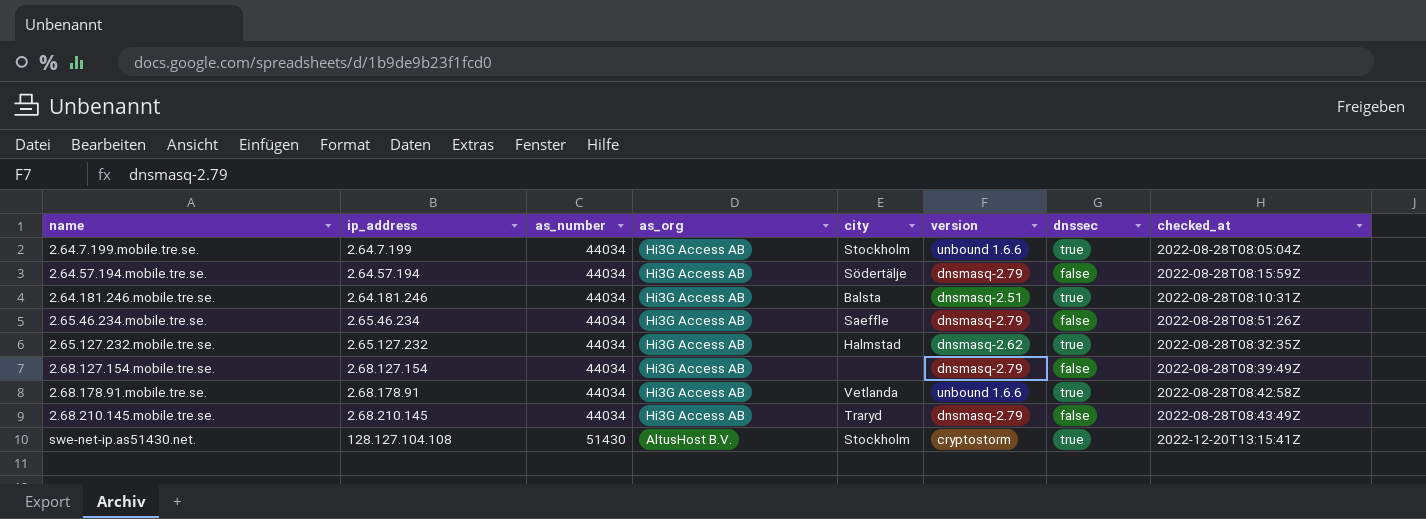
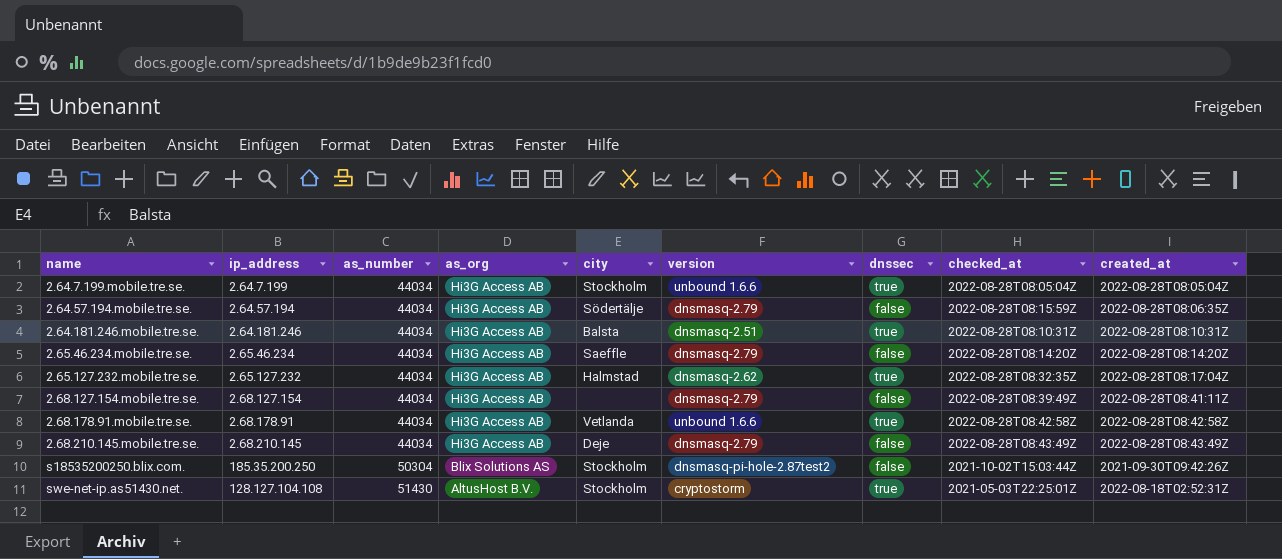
column created_at | position: none -> 9
2.65.46.234.mobile.tre.se. | checked_at: 2022-08-28T08:51:26Z -> 2022-08-28T08:14:20Z
2.68.210.145.mobile.tre.se. | city: Traryd -> Deje
row s18535200250.blix.com.: none -> 185.35.200.250 | 50304 | Blix Solutions AS | Stockholm | dnsmasq-pi-hole-2.87test2 | false | 2021-10-02T15:03:44Z | 2021-09-30T09:42:26Z
swe-net-ip.as51430.net. | checked_at: 2022-12-20T13:15:41Z -> 2021-05-03T22:25:01Z

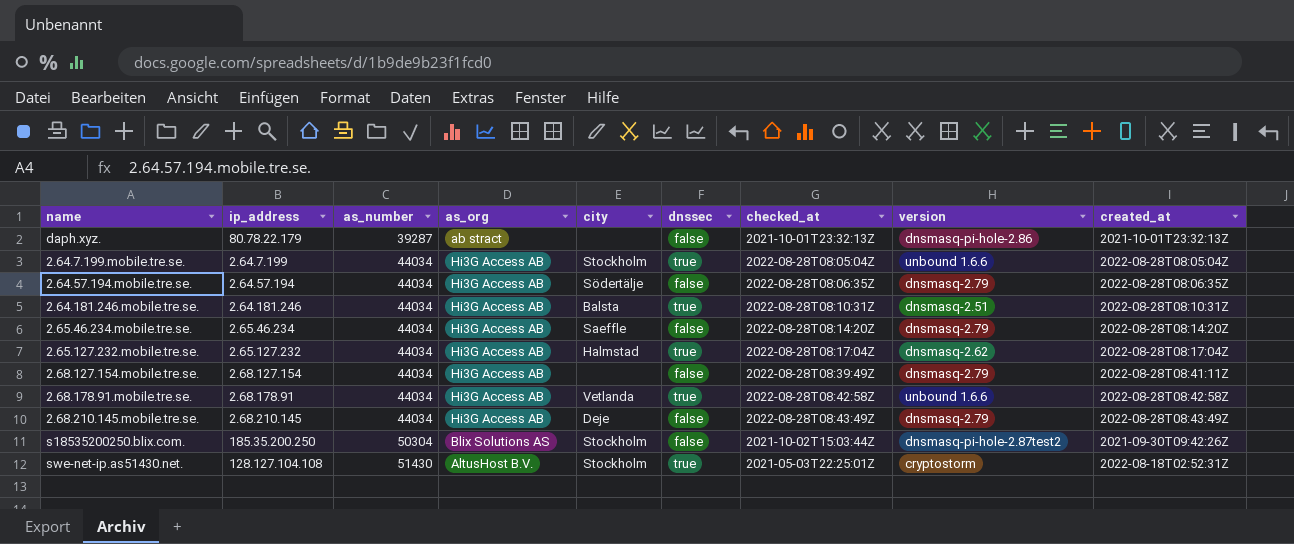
column version | position: 6 -> 8
row daph.xyz.: none -> 80.78.22.179 | 39287 | ab stract | none | false | 2021-10-01T23:32:13Z | dnsmasq-pi-hole-2.86 | 2021-10-01T23:32:13Z
2.64.57.194.mobile.tre.se. | checked_at: 2022-08-28T08:15:59Z -> 2022-08-28T08:06:35Z
2.65.127.232.mobile.tre.se. | checked_at: 2022-08-28T08:32:35Z -> 2022-08-28T08:17:04Z

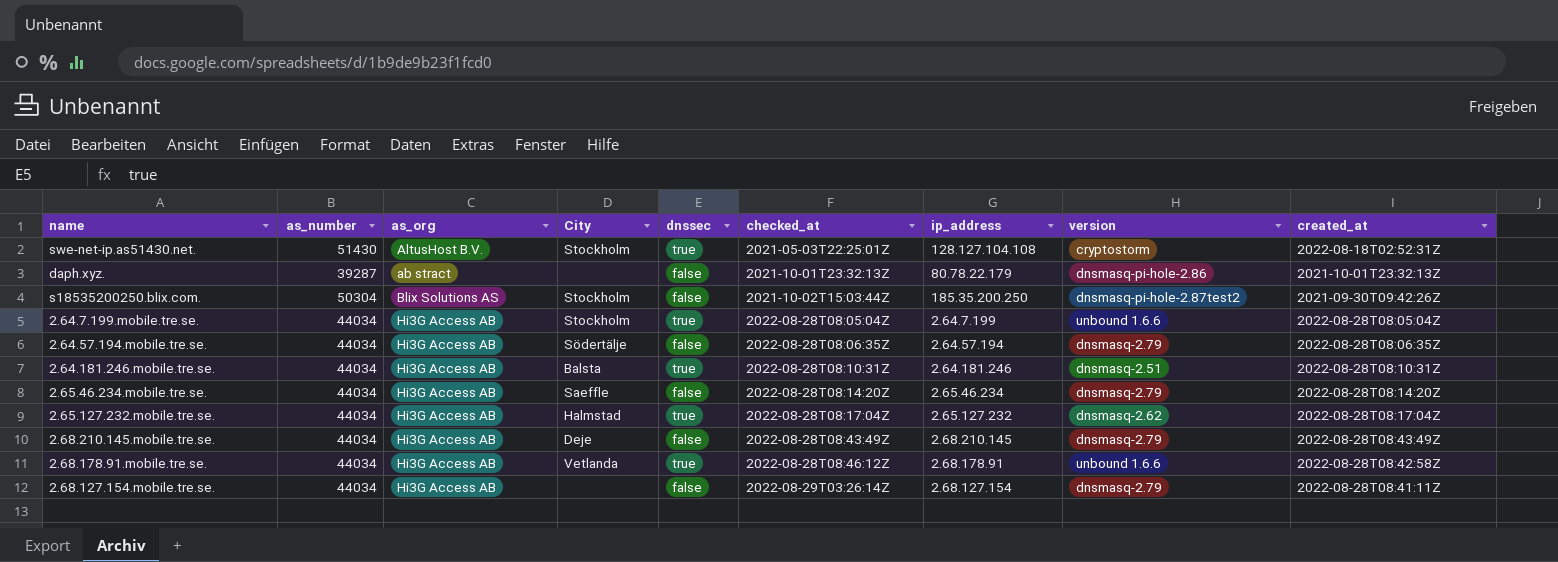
row order: as_number ascending -> checked_at ascending
column name: city -> City
column ip_address | position: 2 -> 7
2.68.178.91.mobile.tre.se. | checked_at: 2022-08-28T08:42:58Z -> 2022-08-28T08:46:12Z
2.68.127.154.mobile.tre.se. | checked_at: 2022-08-28T08:39:49Z -> 2022-08-29T03:26:14Z

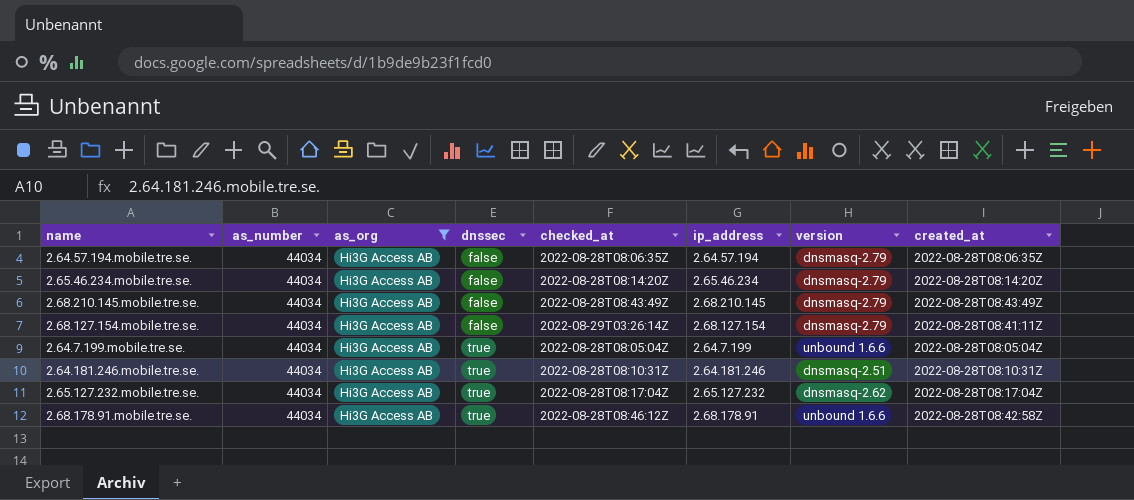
filter: none -> as_org = Hi3G Access AB
row order: checked_at ascending -> dnssec ascending
column City | position: 4 -> none

